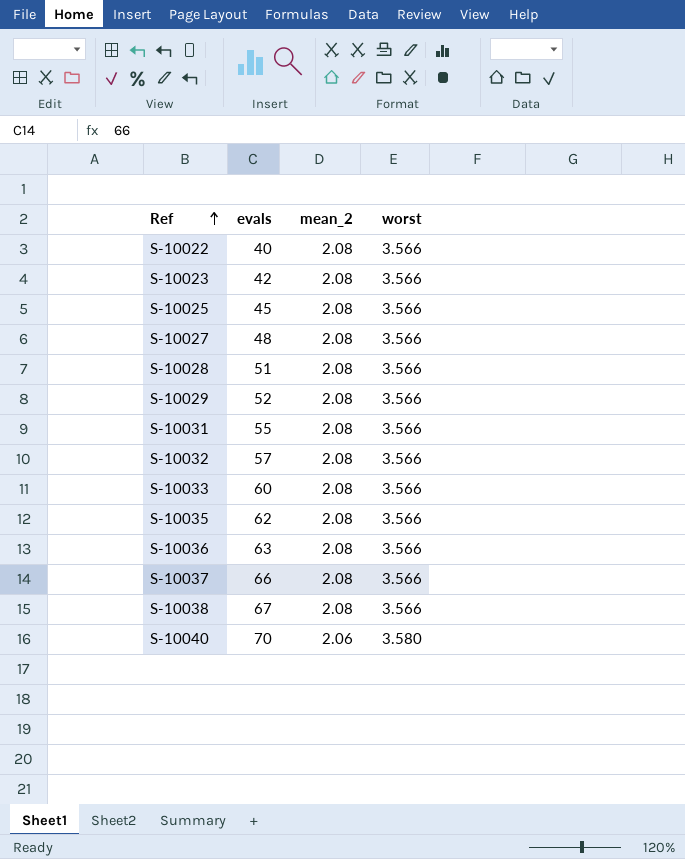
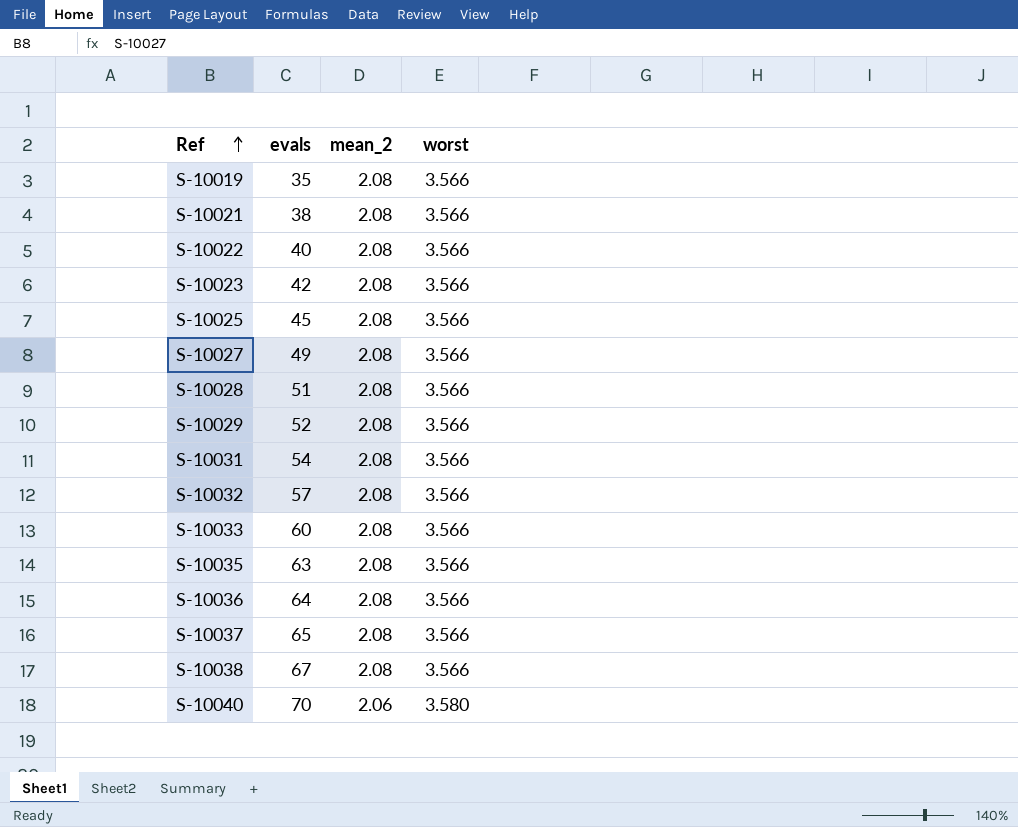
row S-10019: none -> 35 | 2.08 | 3.566
row S-10021: none -> 38 | 2.08 | 3.566
S-10027 | evals: 48 -> 49
S-10031 | evals: 55 -> 54
S-10035 | evals: 62 -> 63
S-10036 | evals: 63 -> 64
S-10037 | evals: 66 -> 65

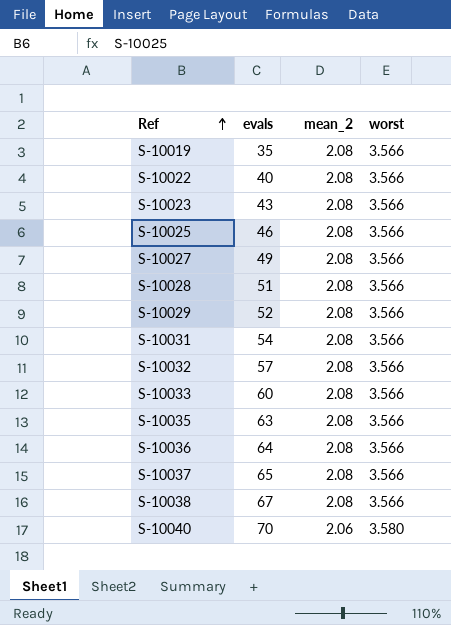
row S-10021: 38 | 2.08 | 3.566 -> none
S-10023 | evals: 42 -> 43
S-10025 | evals: 45 -> 46

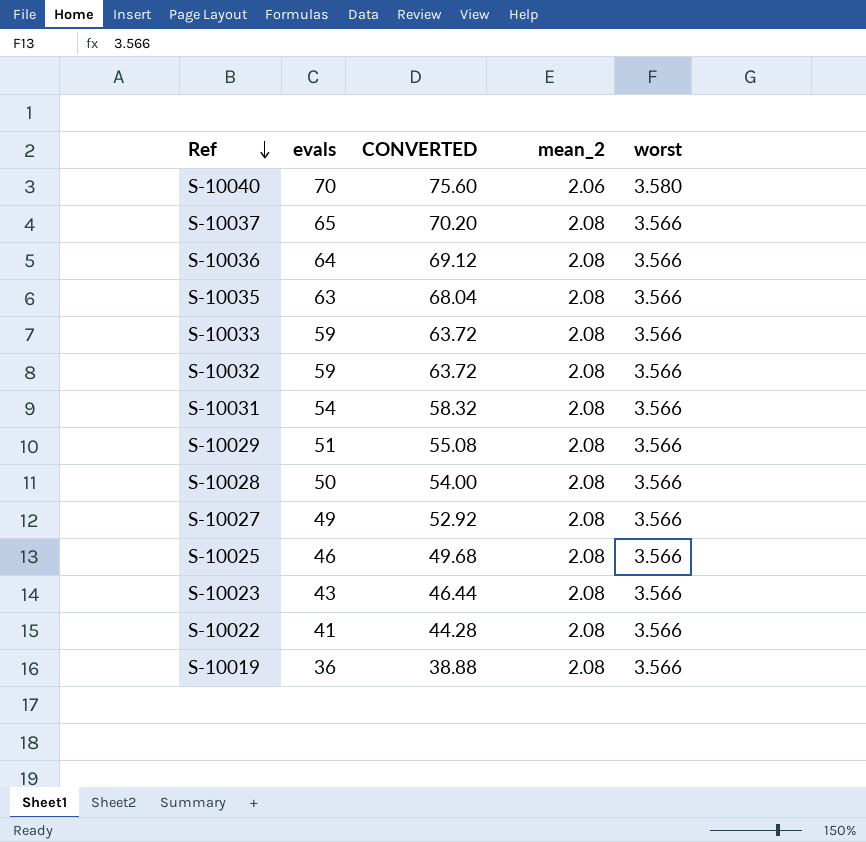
row order: Ref ascending -> Ref descending
column CONVERTED | formula: none -> [evals] * 1.08
row S-10038: 67 | 2.08 | 3.566 -> none
S-10033 | evals: 60 -> 59
S-10032 | evals: 57 -> 59
S-10029 | evals: 52 -> 51
S-10028 | evals: 51 -> 50
S-10022 | evals: 40 -> 41
S-10019 | evals: 35 -> 36

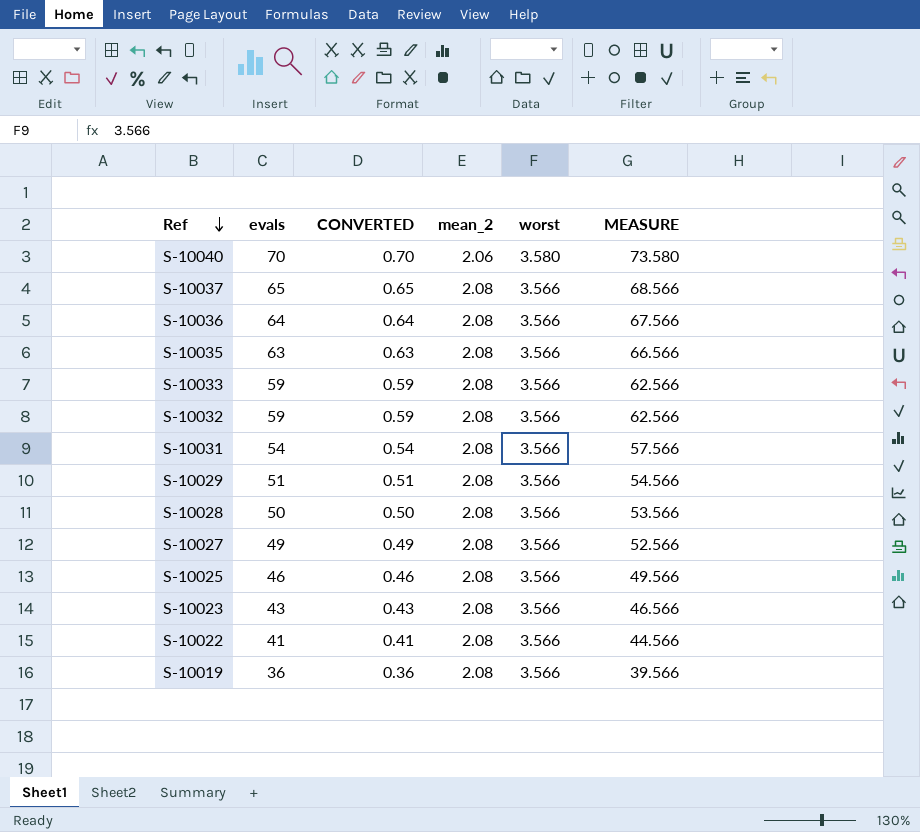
column CONVERTED | formula: [evals] * 1.08 -> [evals] * 0.01
column MEASURE | formula: none -> [evals] + [worst]

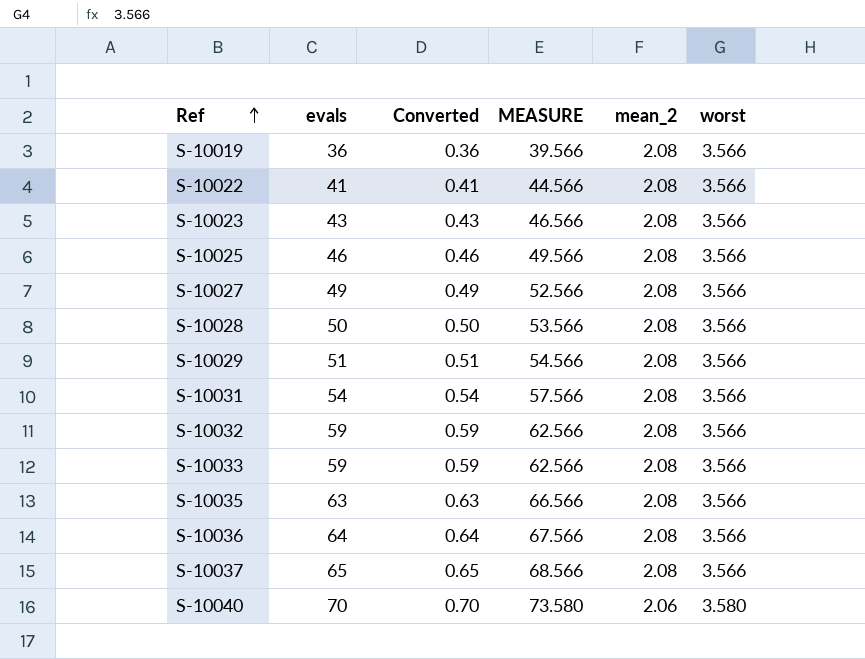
row order: Ref descending -> Ref ascending
column name: CONVERTED -> Converted
column MEASURE | position: 6 -> 4

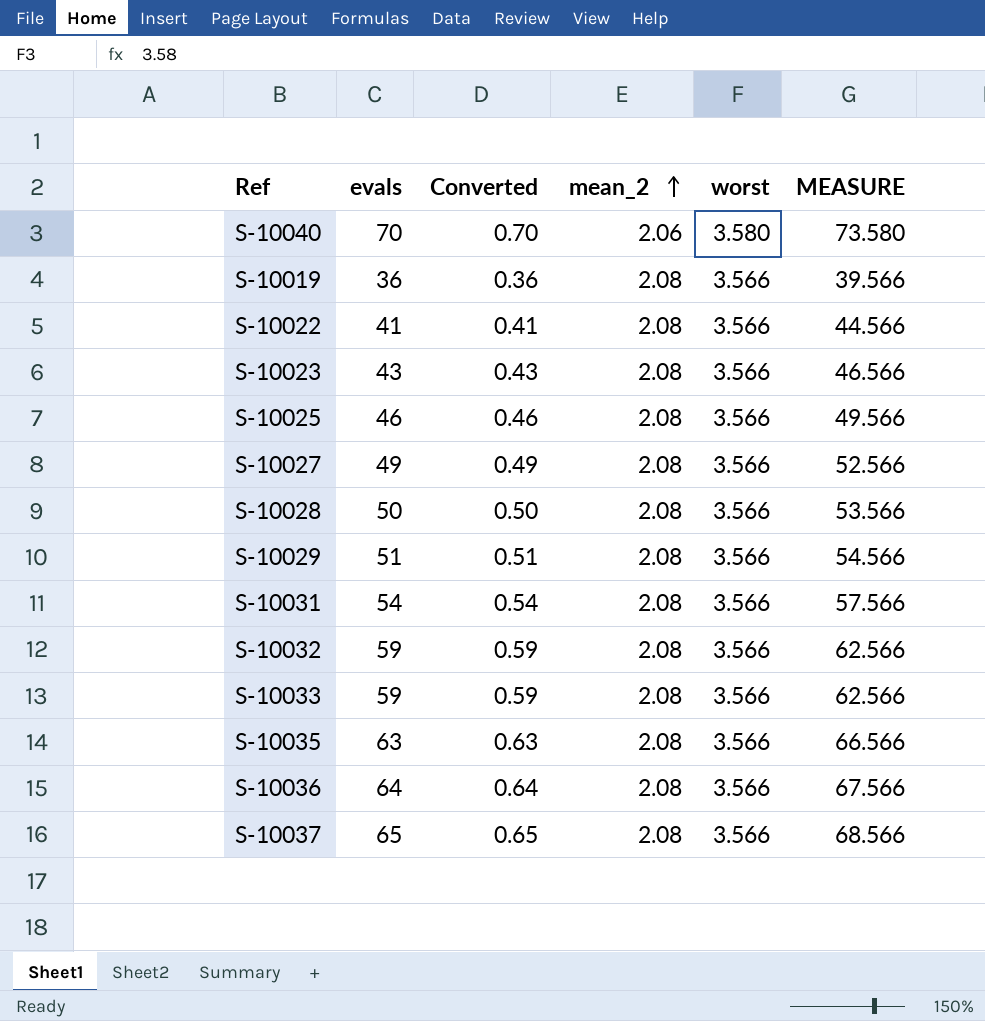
row order: Ref ascending -> mean_2 ascending
column MEASURE | position: 4 -> 6

